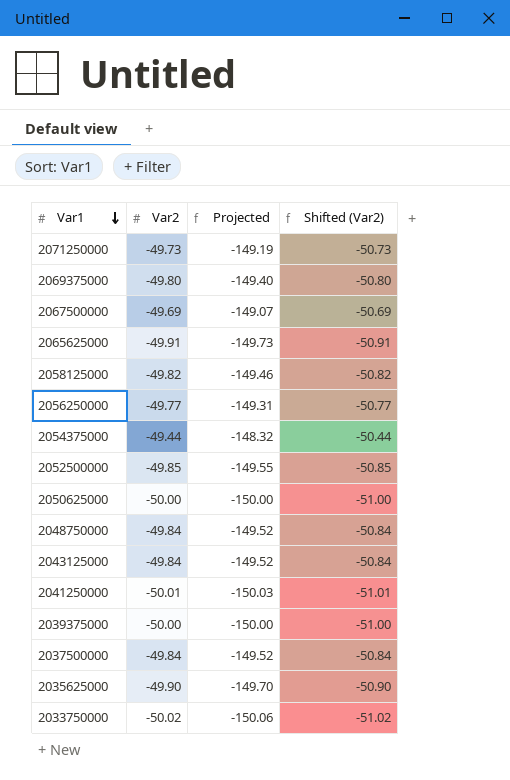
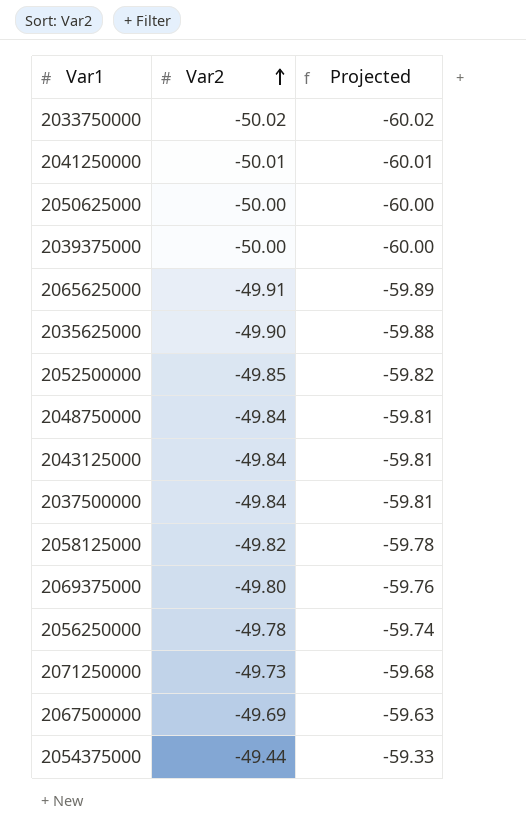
row order: Var1 descending -> Var2 ascending
column Shifted (Var2) | formula: [Var2] - 1 -> none
column Projected | formula: [Var2] * 3 -> [Var2] * 1.2
2056250000 | Var2: -49.77 -> -49.78

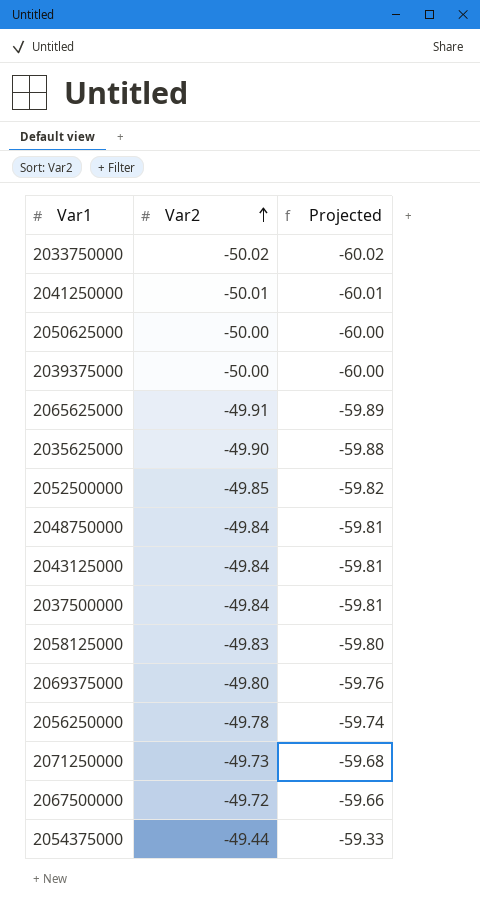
2058125000 | Var2: -49.82 -> -49.83
2058125000 | Projected: -59.78 -> -59.80
2067500000 | Var2: -49.69 -> -49.72
2067500000 | Projected: -59.63 -> -59.66

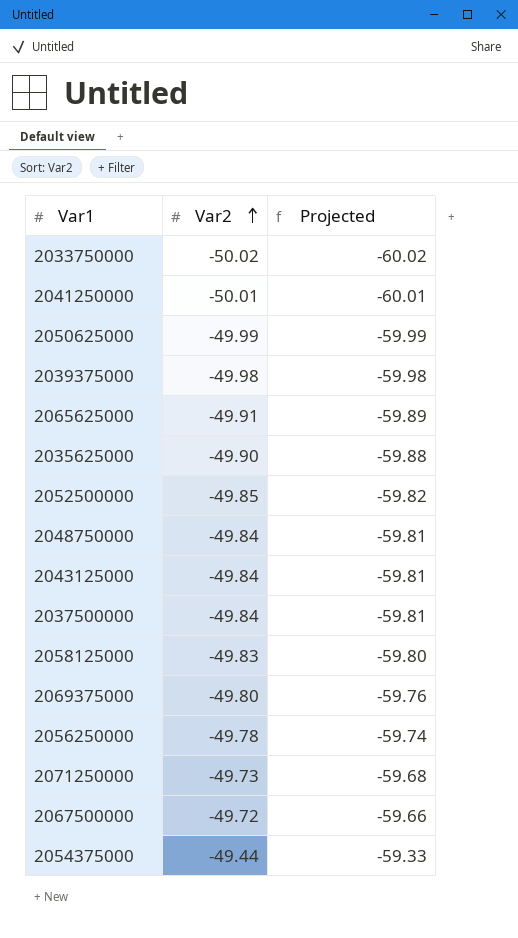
2050625000 | Var2: -50.00 -> -49.99
2050625000 | Projected: -60.00 -> -59.99
2039375000 | Var2: -50.00 -> -49.98
2039375000 | Projected: -60.00 -> -59.98

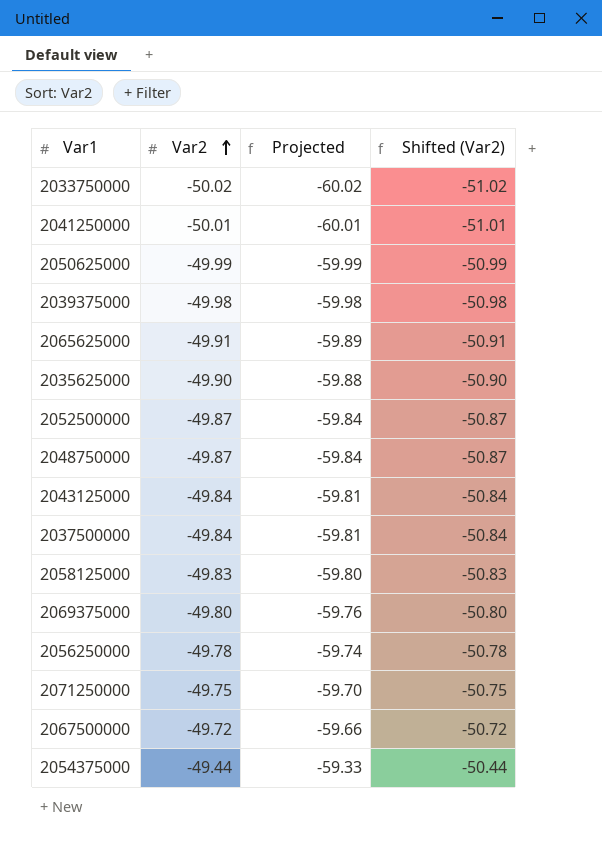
column Shifted (Var2) | formula: none -> [Var2] - 1
2052500000 | Var2: -49.85 -> -49.87
2052500000 | Projected: -59.82 -> -59.84
2048750000 | Var2: -49.84 -> -49.87
2048750000 | Projected: -59.81 -> -59.84
2071250000 | Var2: -49.73 -> -49.75
2071250000 | Projected: -59.68 -> -59.70

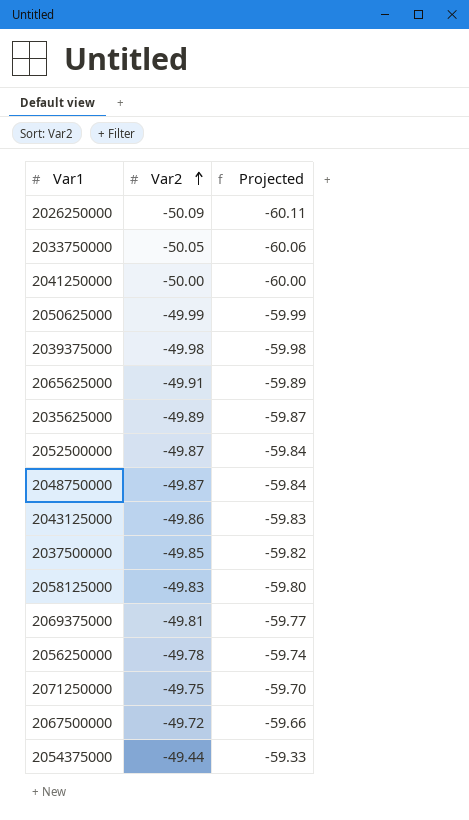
column Shifted (Var2) | formula: [Var2] - 1 -> none
row 2026250000: none -> -50.09 | -60.11
2033750000 | Var2: -50.02 -> -50.05
2033750000 | Projected: -60.02 -> -60.06
2041250000 | Var2: -50.01 -> -50.00
2041250000 | Projected: -60.01 -> -60.00
2035625000 | Var2: -49.90 -> -49.89
2035625000 | Projected: -59.88 -> -59.87
2043125000 | Var2: -49.84 -> -49.86
2043125000 | Projected: -59.81 -> -59.83
2037500000 | Var2: -49.84 -> -49.85
2037500000 | Projected: -59.81 -> -59.82
2069375000 | Var2: -49.80 -> -49.81
2069375000 | Projected: -59.76 -> -59.77

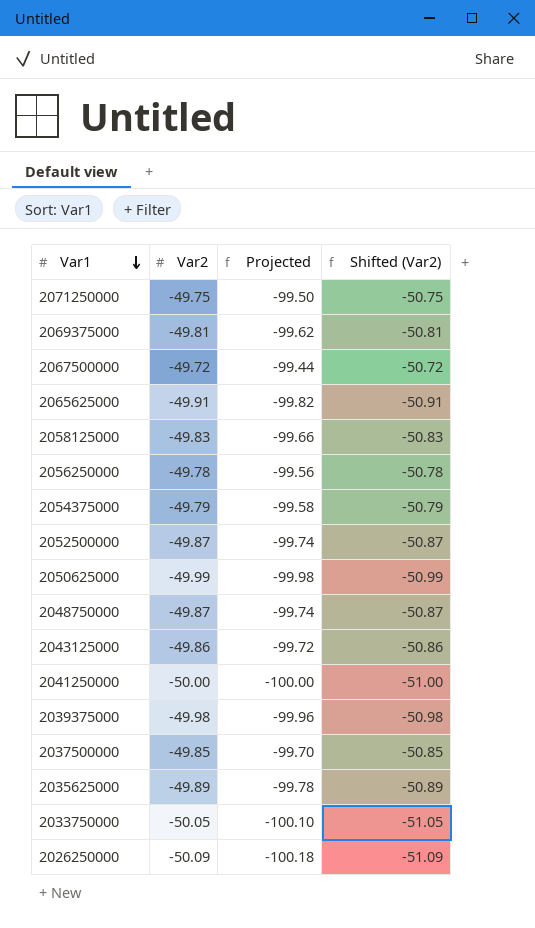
row order: Var2 ascending -> Var1 descending
column Projected | formula: [Var2] * 1.2 -> [Var2] * 2
column Shifted (Var2) | formula: none -> [Var2] - 1
2054375000 | Var2: -49.44 -> -49.79

